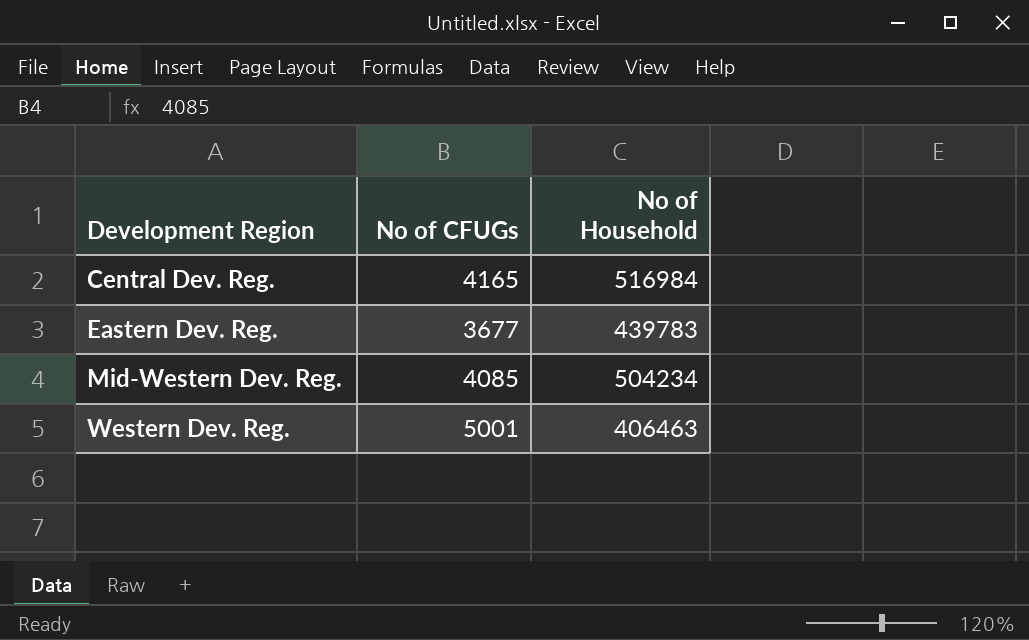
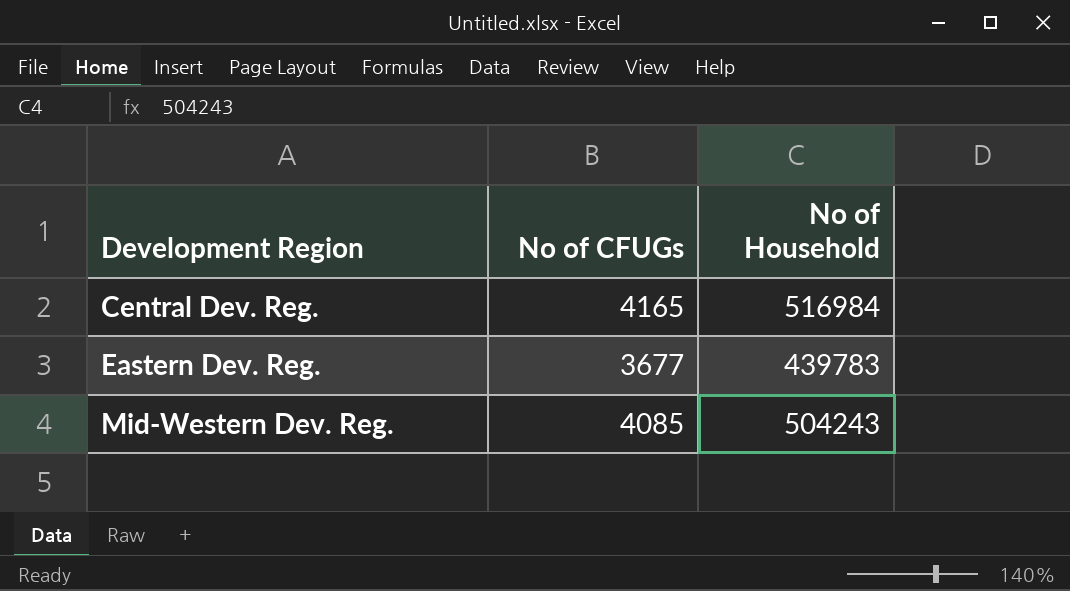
row Western Dev. Reg.: 5001 | 406463 -> none
Mid-Western Dev. Reg. | No of Household: 504234 -> 504243

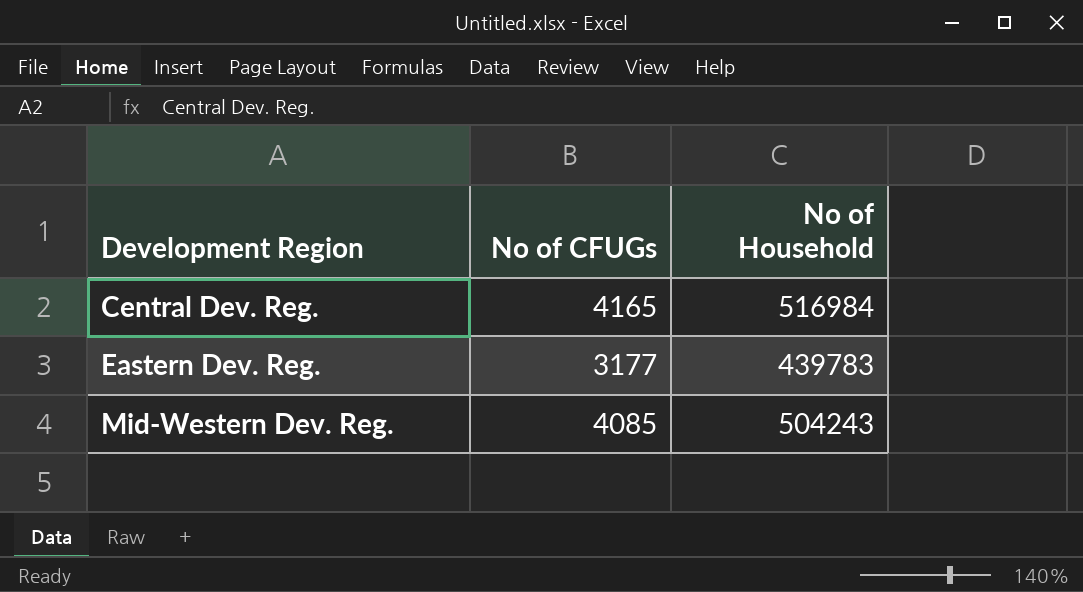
Eastern Dev. Reg. | No of CFUGs: 3677 -> 3177

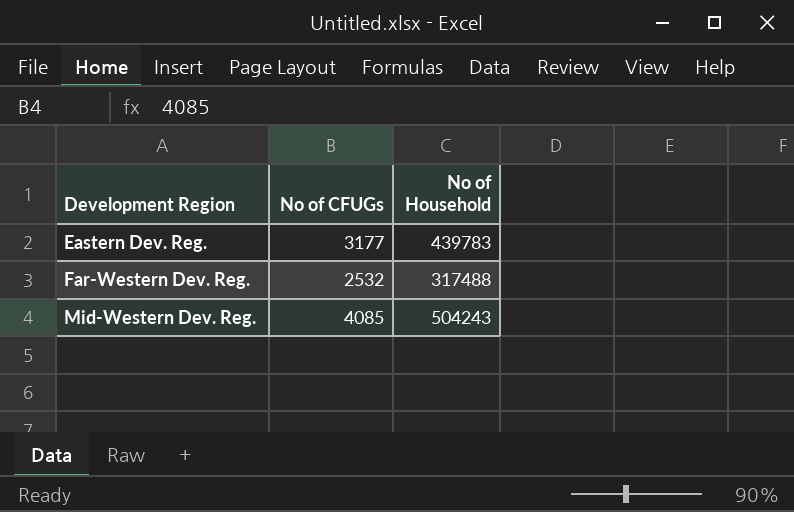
row Central Dev. Reg.: 4165 | 516984 -> none
row Far-Western Dev. Reg.: none -> 2532 | 317488

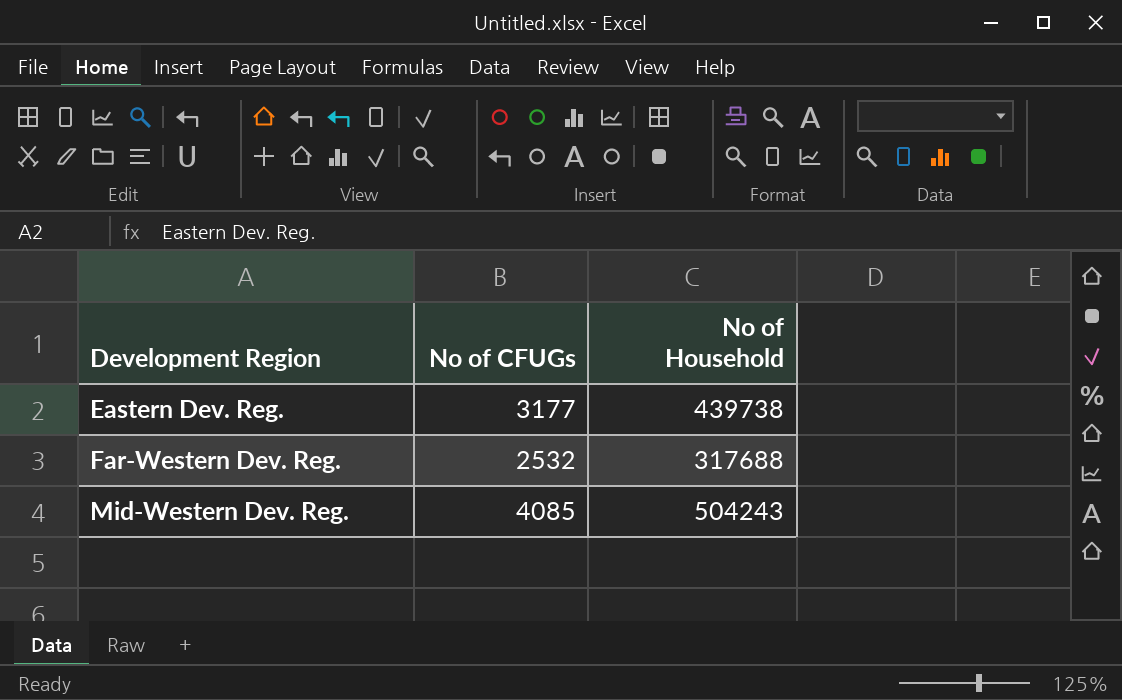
Eastern Dev. Reg. | No of Household: 439783 -> 439738
Far-Western Dev. Reg. | No of Household: 317488 -> 317688

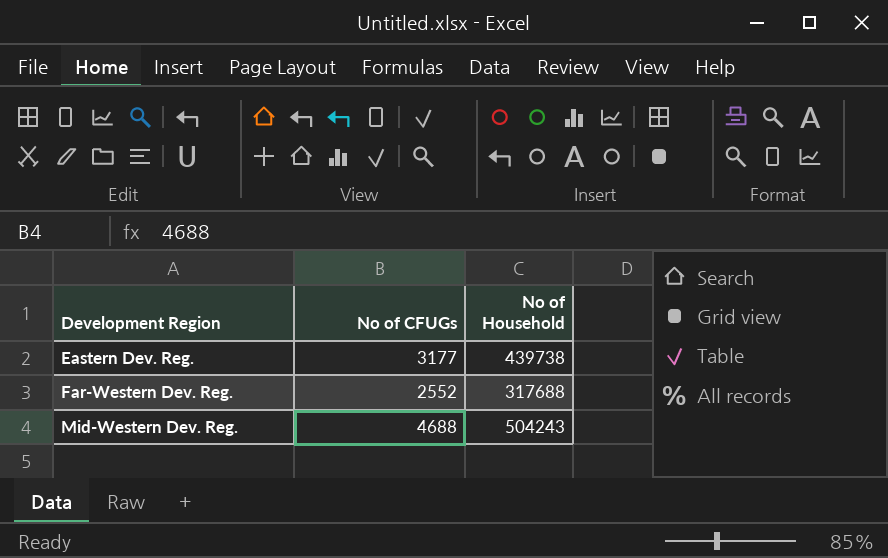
Far-Western Dev. Reg. | No of CFUGs: 2532 -> 2552
Mid-Western Dev. Reg. | No of CFUGs: 4085 -> 4688

